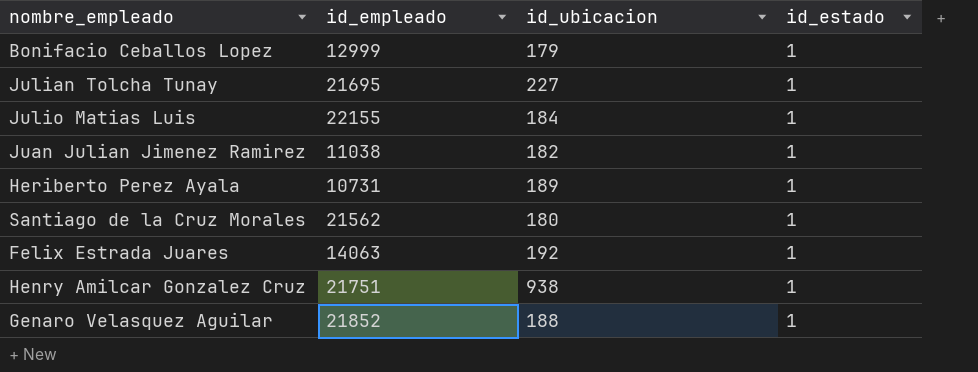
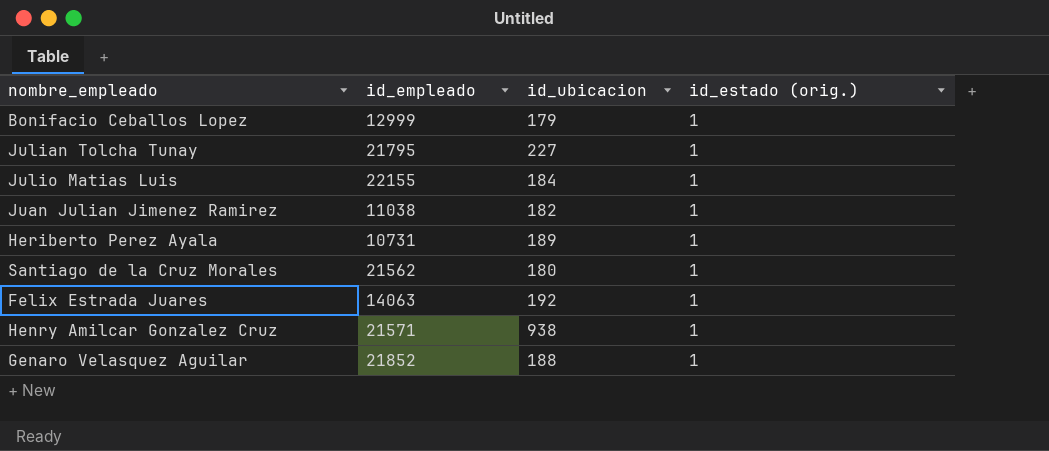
column name: id_estado -> id_estado (orig.)
Julian Tolcha Tunay | id_empleado: 21695 -> 21795
Henry Amilcar Gonzalez Cruz | id_empleado: 21751 -> 21571

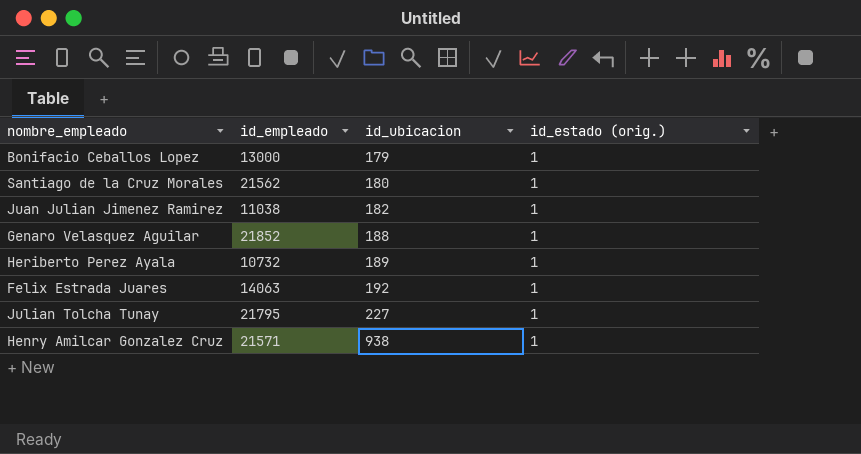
row order: none -> id_ubicacion ascending
row Julio Matias Luis: 22155 | 184 | 1 -> none
Bonifacio Ceballos Lopez | id_empleado: 12999 -> 13000
Heriberto Perez Ayala | id_empleado: 10731 -> 10732

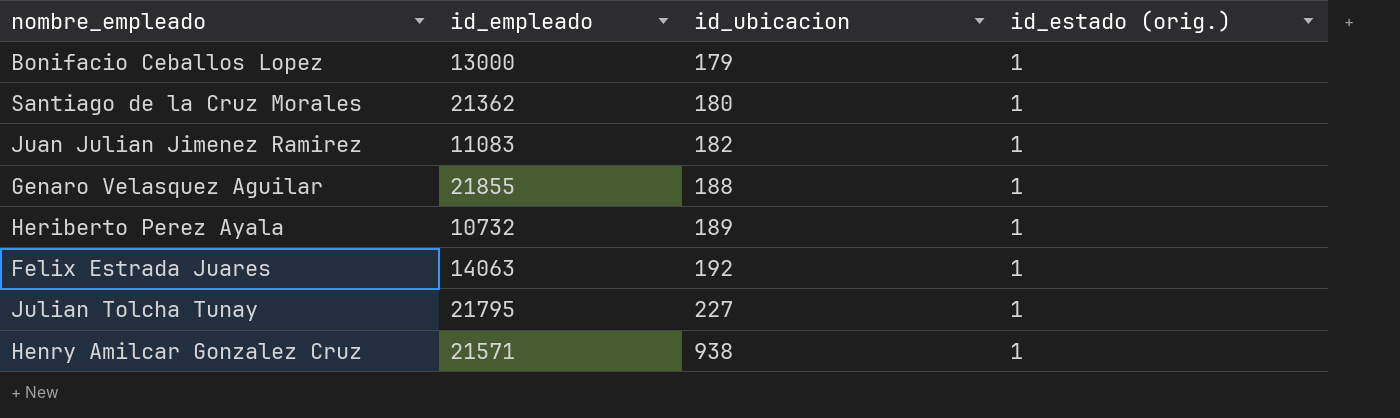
Santiago de la Cruz Morales | id_empleado: 21562 -> 21362
Juan Julian Jimenez Ramirez | id_empleado: 11038 -> 11083
Genaro Velasquez Aguilar | id_empleado: 21852 -> 21855

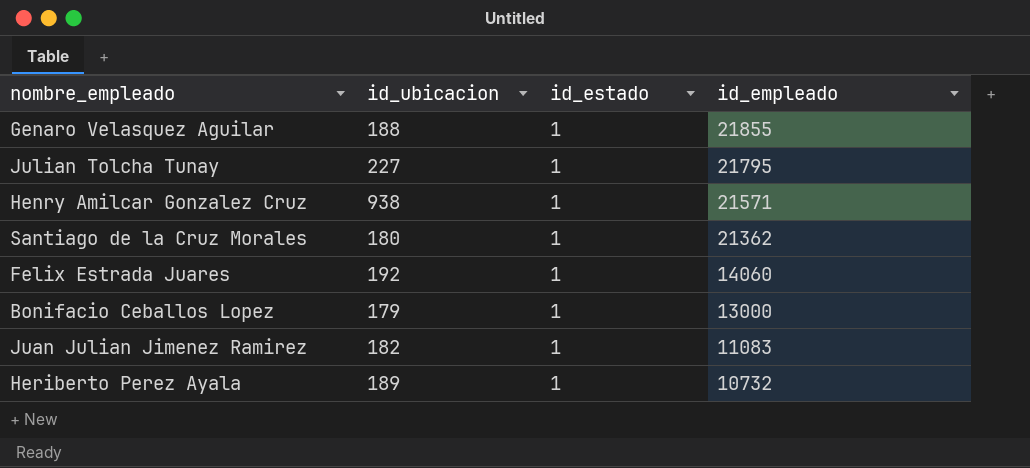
row order: id_ubicacion ascending -> id_empleado descending
column name: id_estado (orig.) -> id_estado
column id_empleado | position: 2 -> 4
Felix Estrada Juares | id_empleado: 14063 -> 14060

